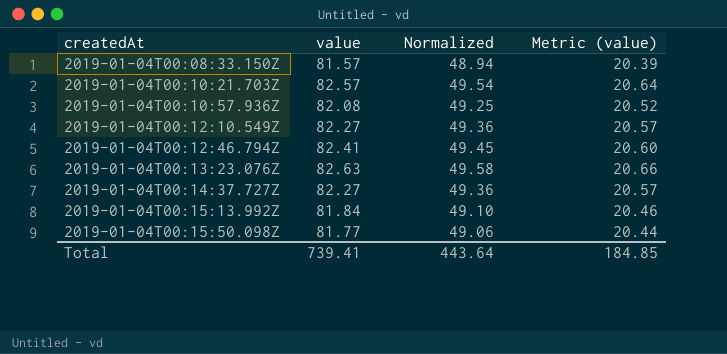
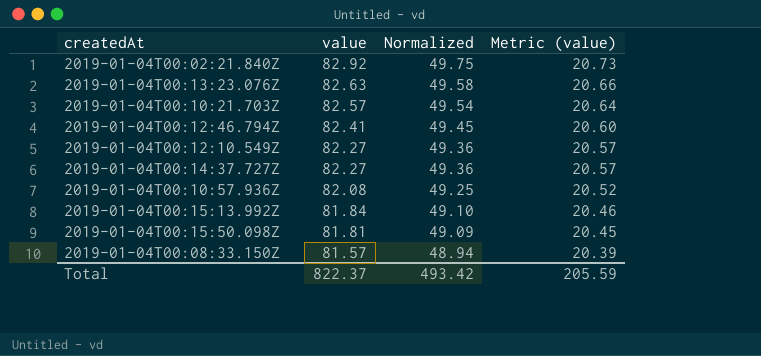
row order: createdAt ascending -> value descending
row 2019-01-04T00:02:21.840Z: none -> 82.92 | 49.75 | 20.73
2019-01-04T00:15:50.098Z | value: 81.77 -> 81.81
2019-01-04T00:15:50.098Z | Normalized: 49.06 -> 49.09
2019-01-04T00:15:50.098Z | Metric (value): 20.44 -> 20.45
Total | value: 739.41 -> 822.37
Total | Normalized: 443.64 -> 493.42
Total | Metric (value): 184.85 -> 205.59

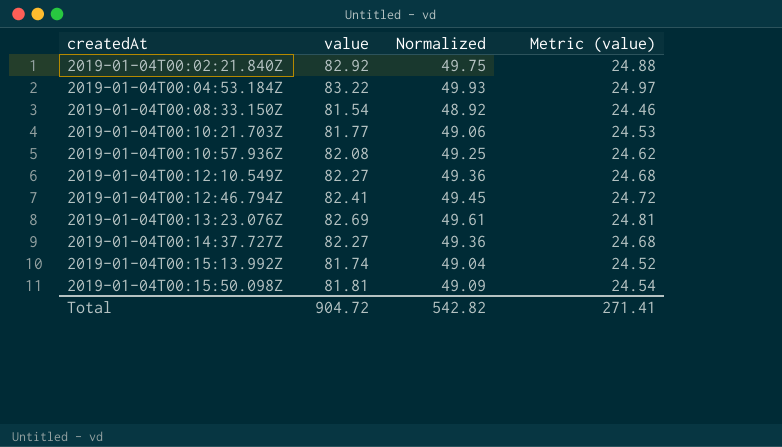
row order: value descending -> createdAt ascending
column Metric (value) | formula: [value] * 0.25 -> [value] * 0.3
row 2019-01-04T00:04:53.184Z: none -> 83.22 | 49.93 | 24.97
2019-01-04T00:08:33.150Z | value: 81.57 -> 81.54
2019-01-04T00:08:33.150Z | Normalized: 48.94 -> 48.92
2019-01-04T00:10:21.703Z | value: 82.57 -> 81.77
2019-01-04T00:10:21.703Z | Normalized: 49.54 -> 49.06
2019-01-04T00:13:23.076Z | value: 82.63 -> 82.69
2019-01-04T00:13:23.076Z | Normalized: 49.58 -> 49.61
2019-01-04T00:15:13.992Z | value: 81.84 -> 81.74
2019-01-04T00:15:13.992Z | Normalized: 49.10 -> 49.04
Total | value: 822.37 -> 904.72
Total | Normalized: 493.42 -> 542.82
Total | Metric (value): 205.59 -> 271.41

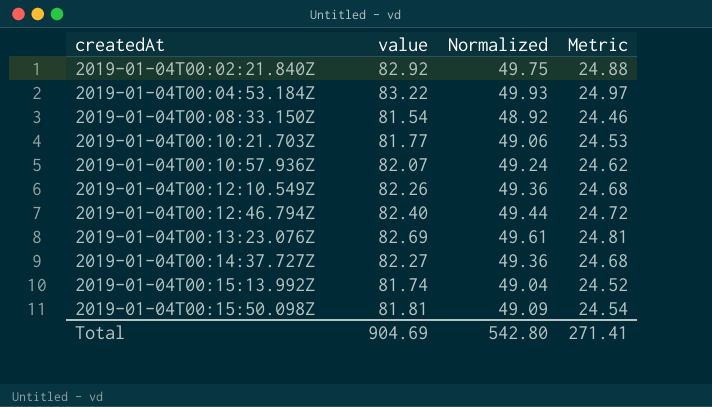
column name: Metric (value) -> Metric
2019-01-04T00:10:57.936Z | value: 82.08 -> 82.07
2019-01-04T00:10:57.936Z | Normalized: 49.25 -> 49.24
2019-01-04T00:12:10.549Z | value: 82.27 -> 82.26
2019-01-04T00:12:46.794Z | value: 82.41 -> 82.40
2019-01-04T00:12:46.794Z | Normalized: 49.45 -> 49.44
Total | value: 904.72 -> 904.69
Total | Normalized: 542.82 -> 542.80

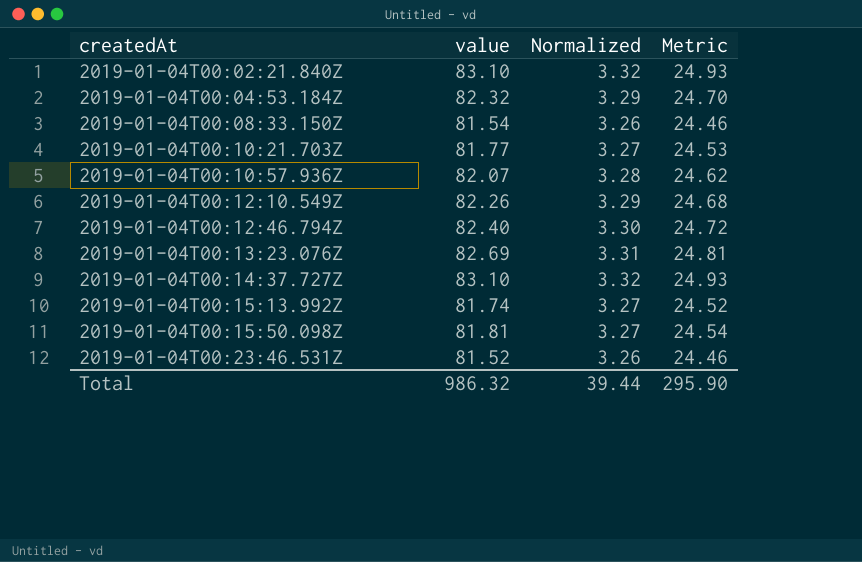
column Normalized | formula: [value] * 0.6 -> [value] * 0.04
2019-01-04T00:02:21.840Z | value: 82.92 -> 83.10
2019-01-04T00:02:21.840Z | Metric: 24.88 -> 24.93
2019-01-04T00:04:53.184Z | value: 83.22 -> 82.32
2019-01-04T00:04:53.184Z | Metric: 24.97 -> 24.70
2019-01-04T00:14:37.727Z | value: 82.27 -> 83.10
2019-01-04T00:14:37.727Z | Metric: 24.68 -> 24.93
row 2019-01-04T00:23:46.531Z: none -> 81.52 | 3.26 | 24.46
Total | value: 904.69 -> 986.32
Total | Normalized: 542.80 -> 39.44
Total | Metric: 271.41 -> 295.90

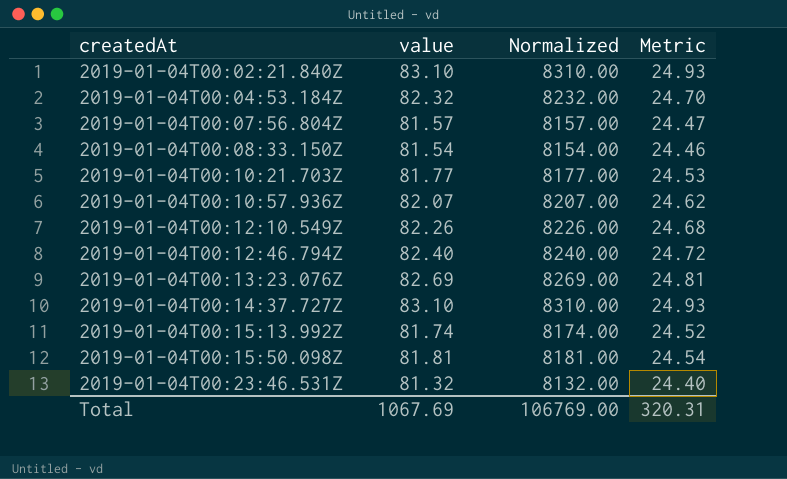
column Normalized | formula: [value] * 0.04 -> [value] * 100
row 2019-01-04T00:07:56.804Z: none -> 81.57 | 8157.00 | 24.47
2019-01-04T00:23:46.531Z | value: 81.52 -> 81.32
2019-01-04T00:23:46.531Z | Metric: 24.46 -> 24.40
Total | value: 986.32 -> 1067.69
Total | Normalized: 39.44 -> 106769.00
Total | Metric: 295.90 -> 320.31

